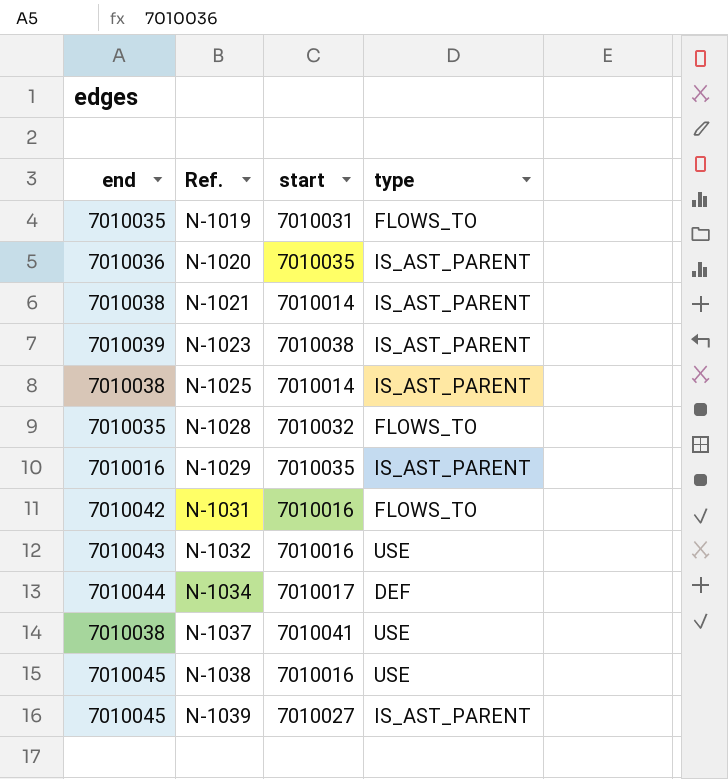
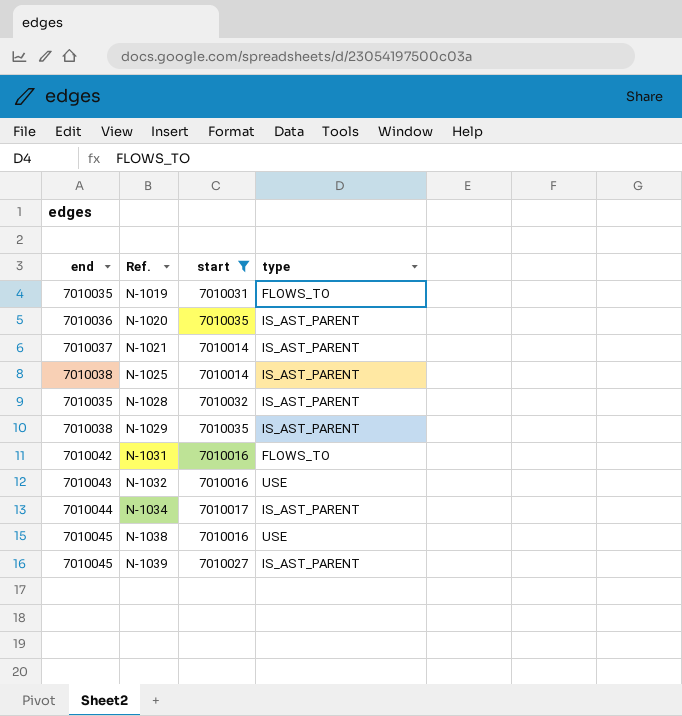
filter: none -> start <= 7010035
N-1021 | end: 7010038 -> 7010037
N-1028 | type: FLOWS_TO -> IS_AST_PARENT
N-1029 | end: 7010016 -> 7010038
N-1034 | type: DEF -> IS_AST_PARENT

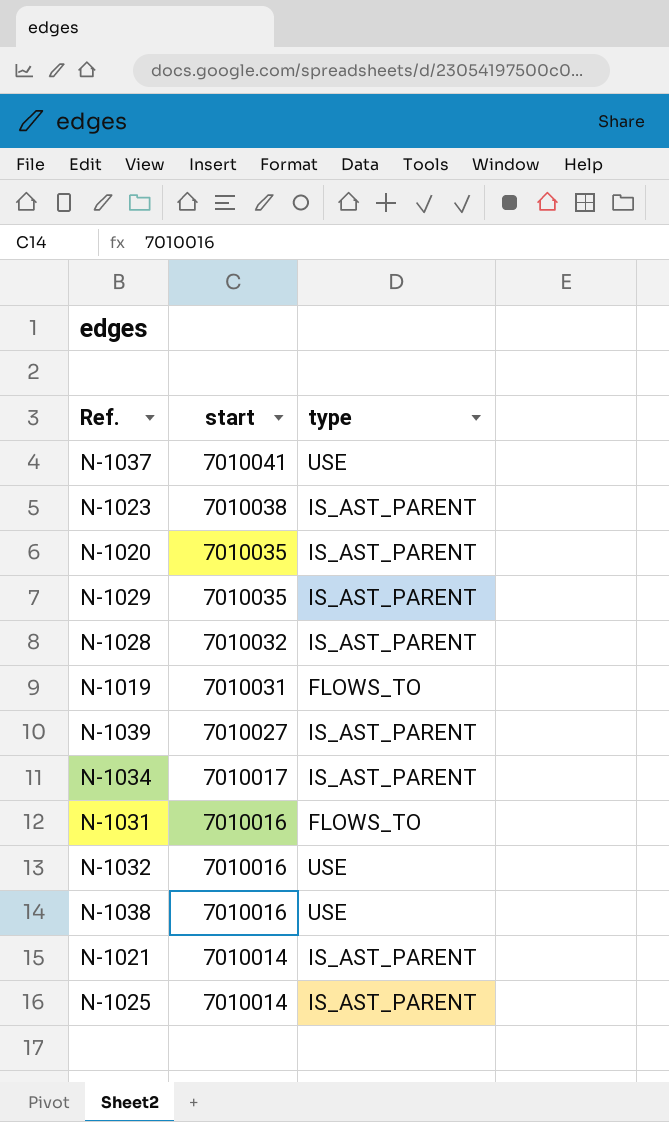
filter: start <= 7010035 -> none
row order: Ref. ascending -> start descending
column end | position: 1 -> none

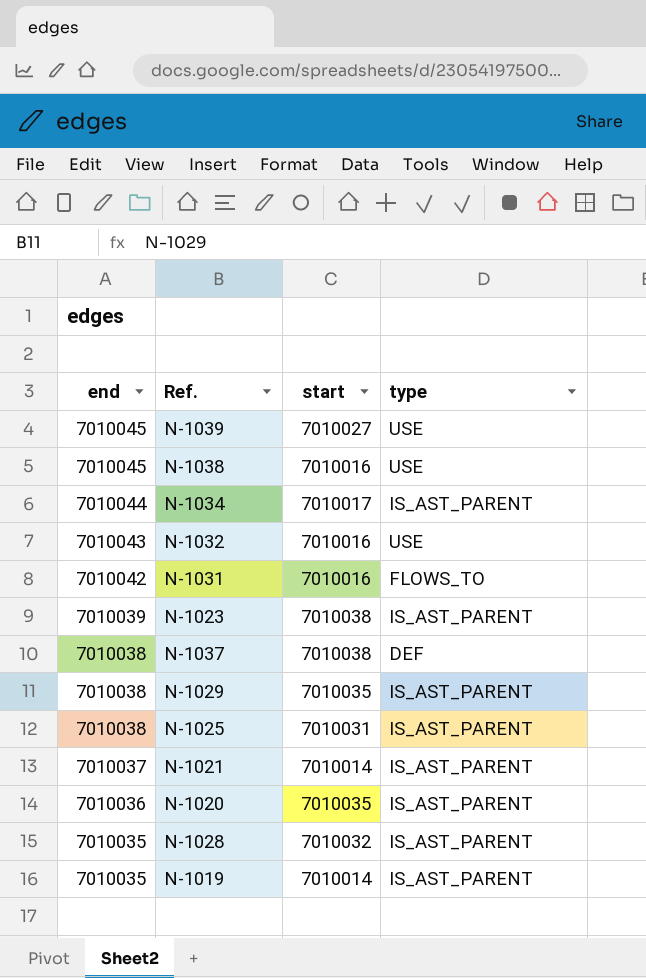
row order: start descending -> end descending
column end | position: none -> 1
N-1039 | type: IS_AST_PARENT -> USE
N-1037 | start: 7010041 -> 7010038
N-1037 | type: USE -> DEF
N-1025 | start: 7010014 -> 7010031
N-1019 | start: 7010031 -> 7010014
N-1019 | type: FLOWS_TO -> IS_AST_PARENT

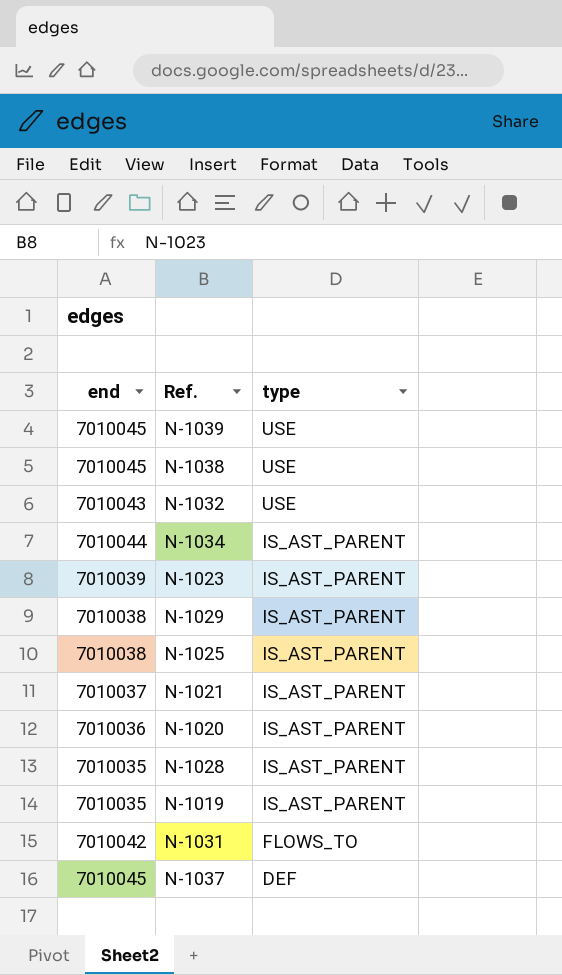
row order: end descending -> type descending
column start | position: 3 -> none
N-1037 | end: 7010038 -> 7010045

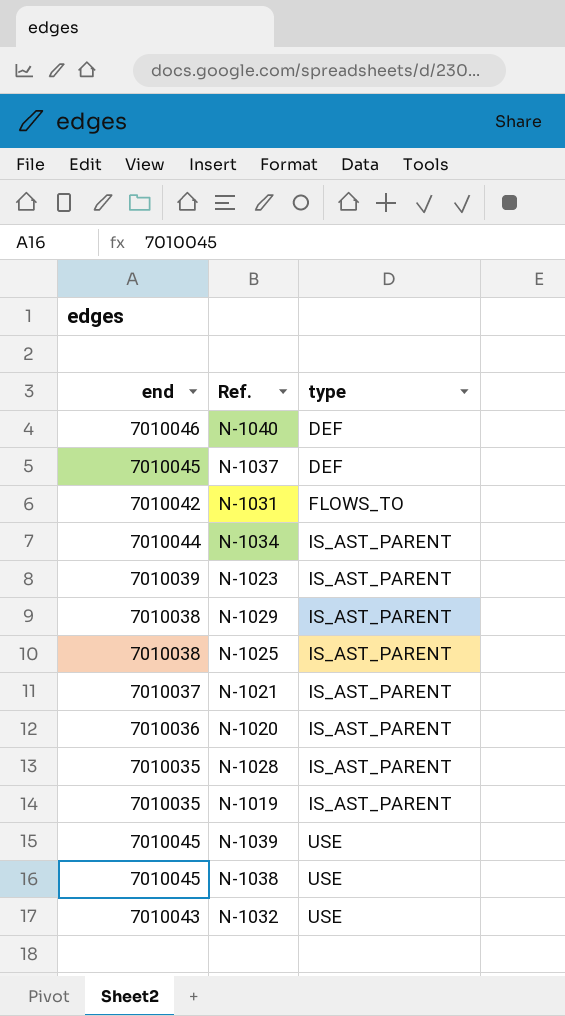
row order: type descending -> type ascending
row N-1040: none -> 7010046 | DEF

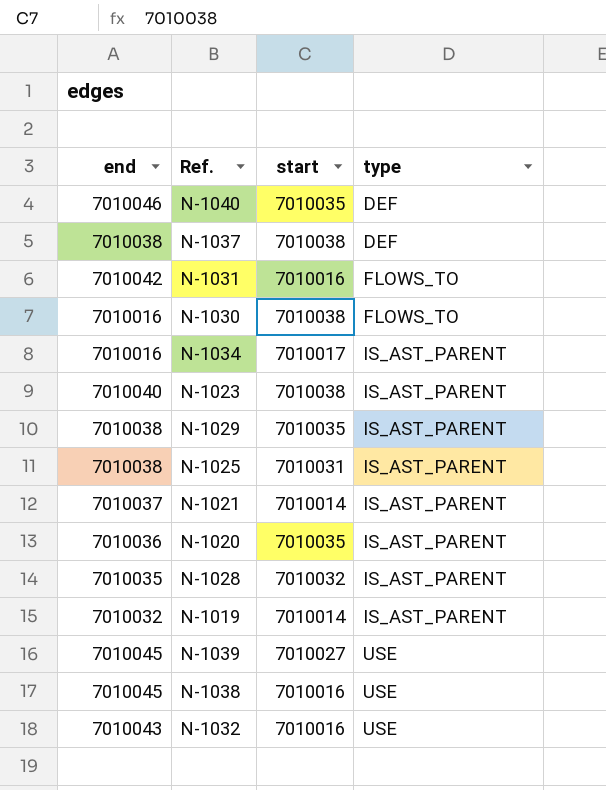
column start | position: none -> 3
N-1037 | end: 7010045 -> 7010038
row N-1030: none -> 7010016 | 7010038 | FLOWS_TO
N-1034 | end: 7010044 -> 7010016
N-1023 | end: 7010039 -> 7010040
N-1019 | end: 7010035 -> 7010032

